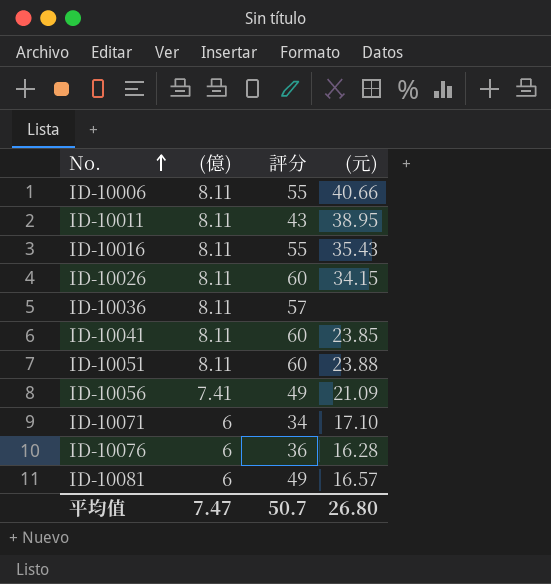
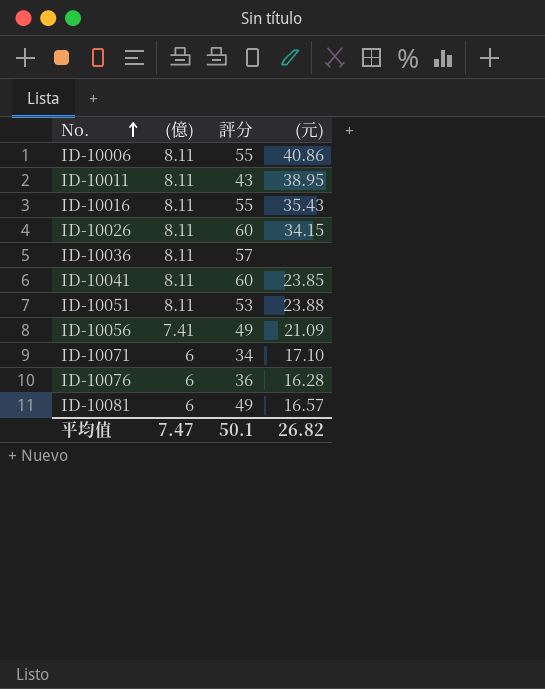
ID-10006 | (元): 40.66 -> 40.86
ID-10051 | 評分: 60 -> 53
平均值 | 評分: 50.7 -> 50.1
平均值 | (元): 26.80 -> 26.82

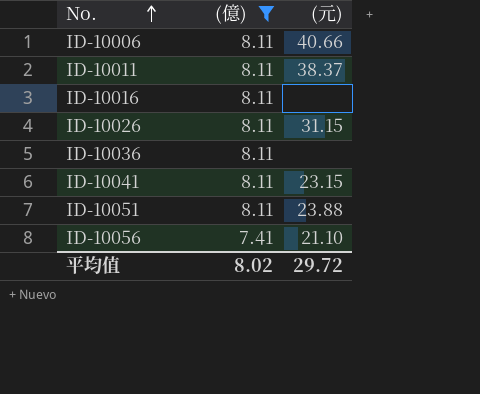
filter: none -> (億) != 6
column 評分 | position: 3 -> none
ID-10006 | (元): 40.86 -> 40.66
ID-10011 | (元): 38.95 -> 38.37
ID-10016 | (元): 35.43 -> none
ID-10026 | (元): 34.15 -> 31.15
ID-10041 | (元): 23.85 -> 23.15
ID-10056 | (元): 21.09 -> 21.10
平均值 | (億): 7.47 -> 8.02
平均值 | (元): 26.82 -> 29.72

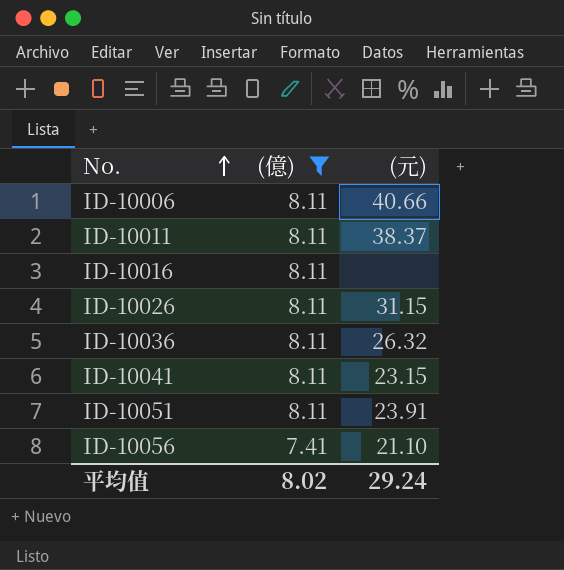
ID-10036 | (元): none -> 26.32
ID-10051 | (元): 23.88 -> 23.91
平均值 | (元): 29.72 -> 29.24

